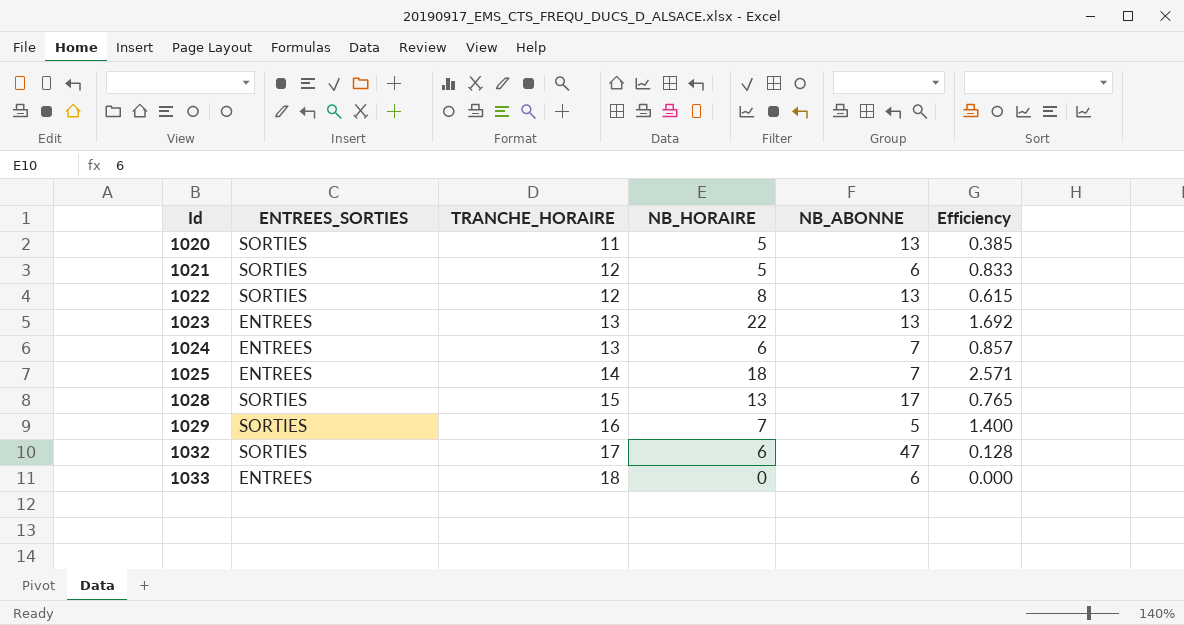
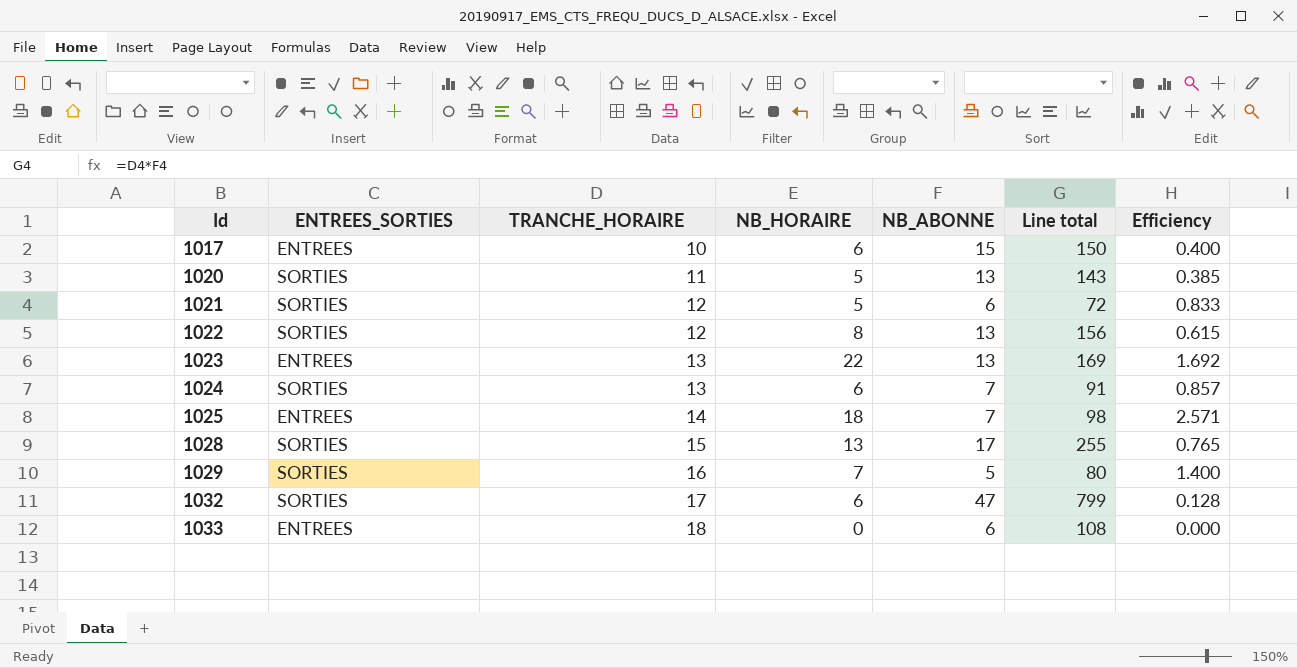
column Line total | formula: none -> [TRANCHE_HORAIRE] * [NB_ABONNE]
row 1017: none -> ENTREES | 10 | 6 | 15 | 150 | 0.400
1024 | ENTREES_SORTIES: ENTREES -> SORTIES

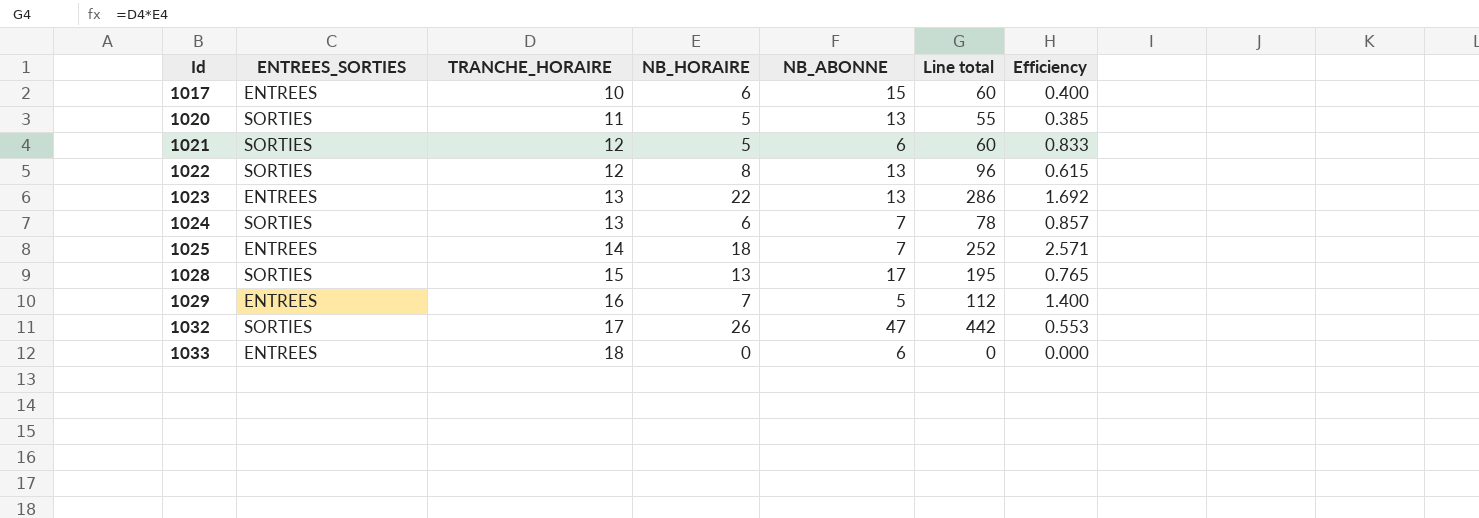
column Line total | formula: [TRANCHE_HORAIRE] * [NB_ABONNE] -> [TRANCHE_HORAIRE] * [NB_HORAIRE]
1029 | ENTREES_SORTIES: SORTIES -> ENTREES
1032 | NB_HORAIRE: 6 -> 26
1032 | Efficiency: 0.128 -> 0.553

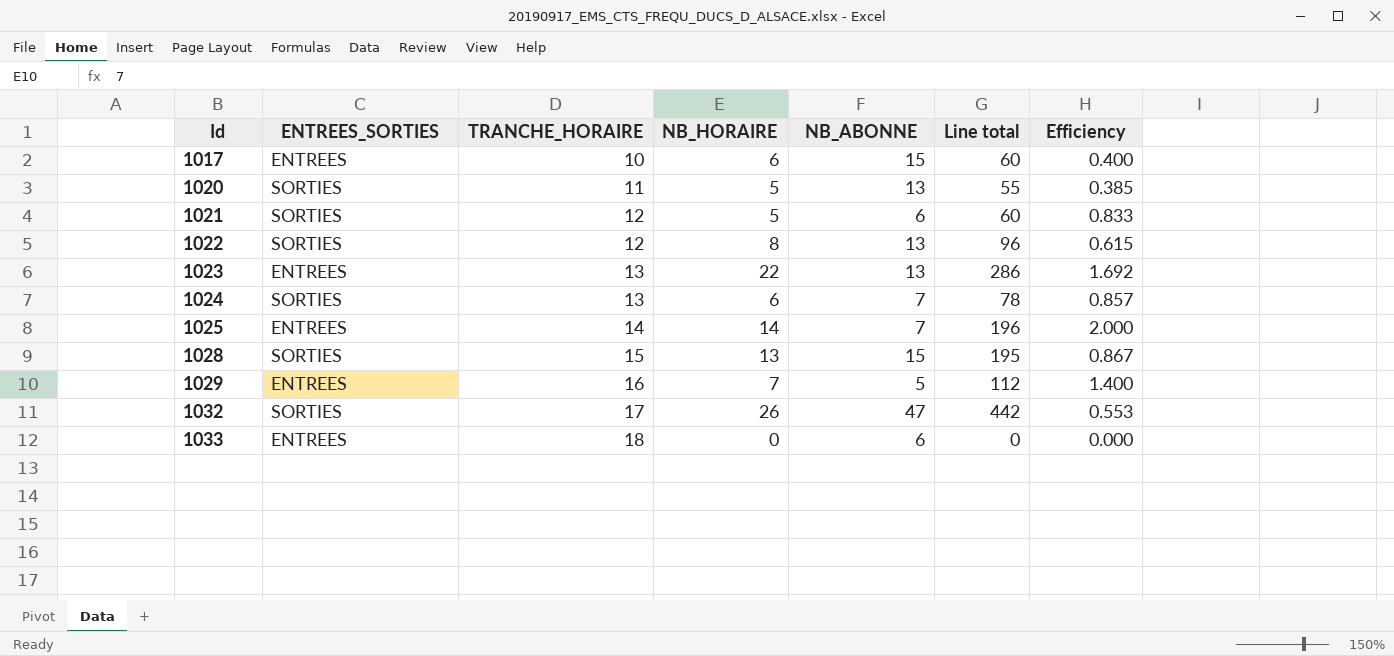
1025 | NB_HORAIRE: 18 -> 14
1025 | Line total: 252 -> 196
1025 | Efficiency: 2.571 -> 2.000
1028 | NB_ABONNE: 17 -> 15
1028 | Efficiency: 0.765 -> 0.867

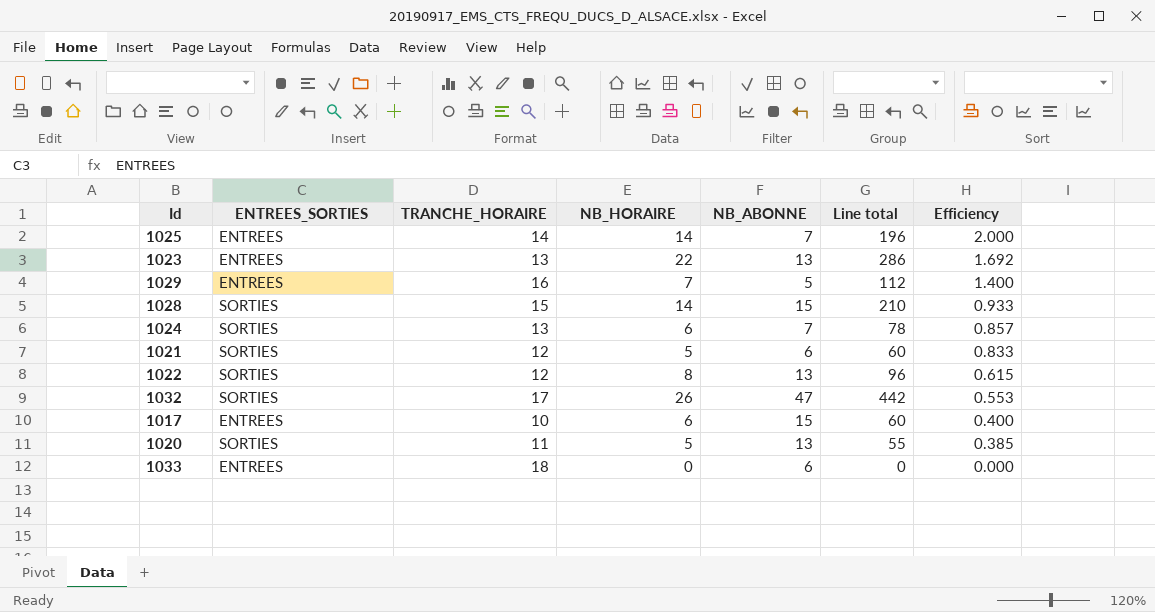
row order: Id ascending -> Efficiency descending
1028 | NB_HORAIRE: 13 -> 14
1028 | Line total: 195 -> 210
1028 | Efficiency: 0.867 -> 0.933

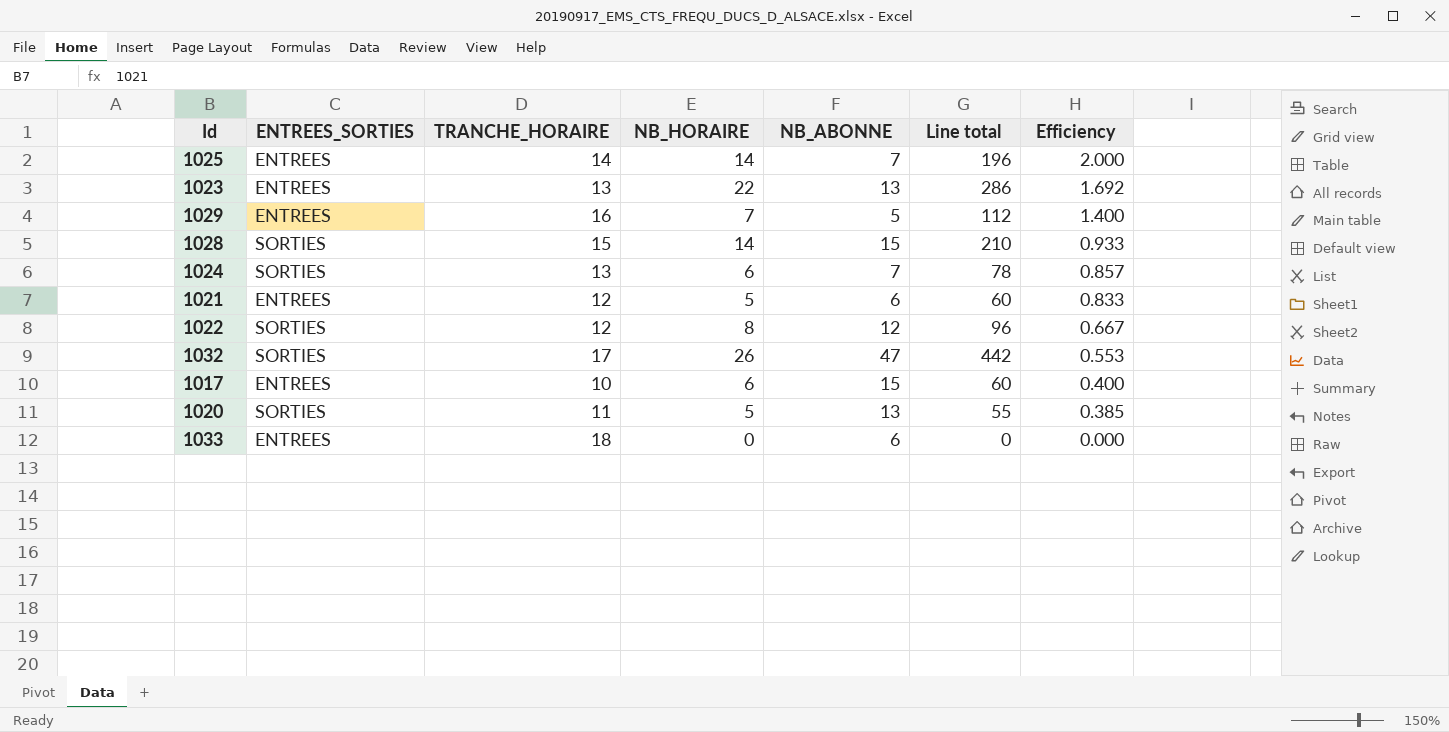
1021 | ENTREES_SORTIES: SORTIES -> ENTREES
1022 | NB_ABONNE: 13 -> 12
1022 | Efficiency: 0.615 -> 0.667

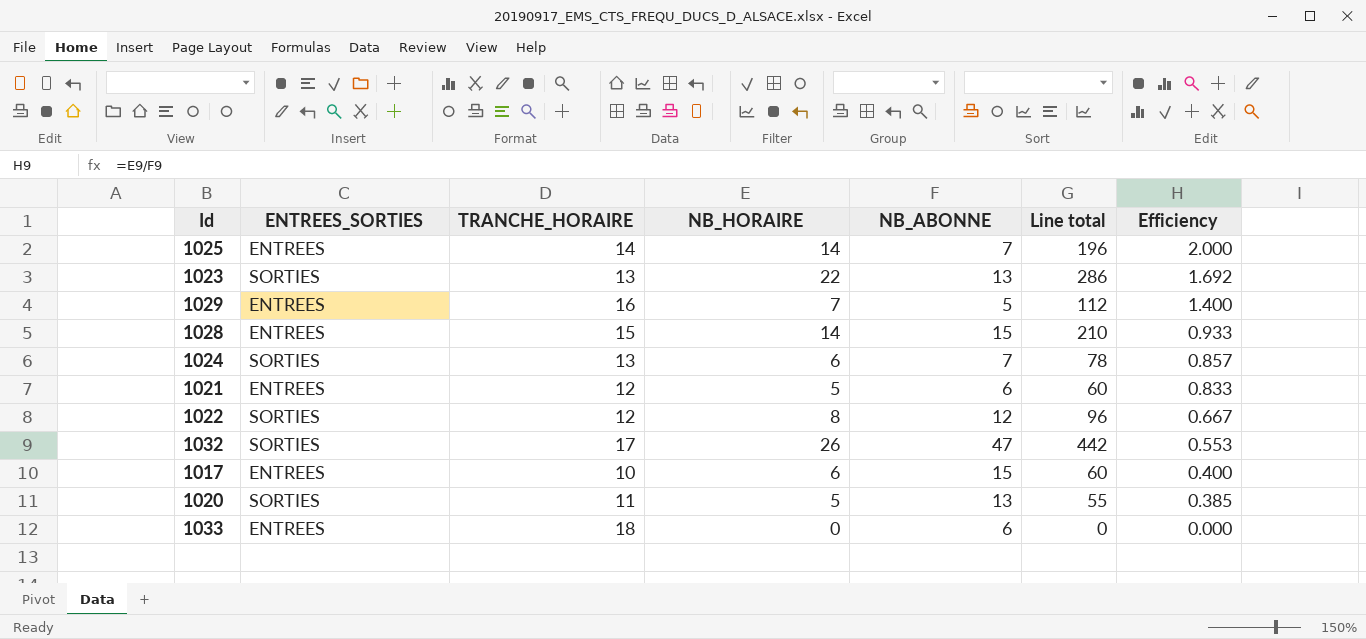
1023 | ENTREES_SORTIES: ENTREES -> SORTIES
1028 | ENTREES_SORTIES: SORTIES -> ENTREES

